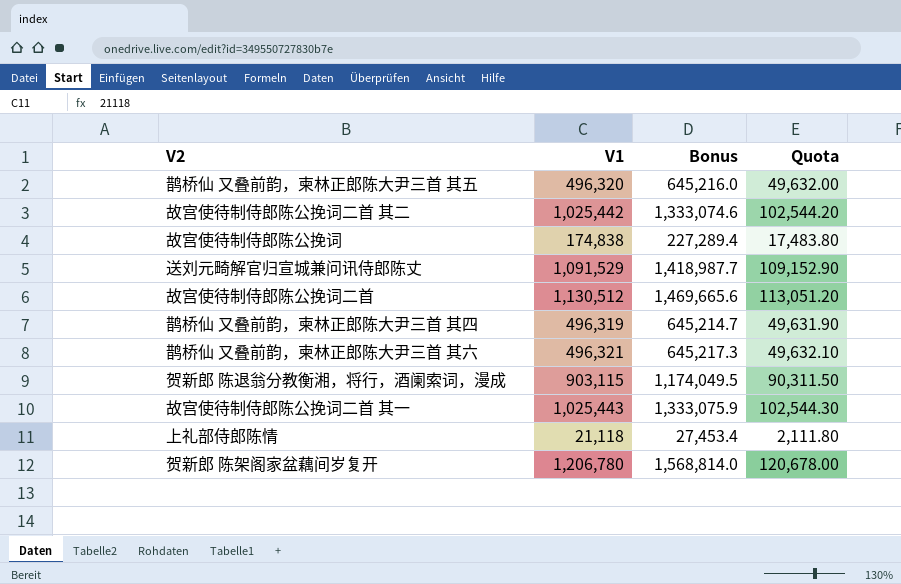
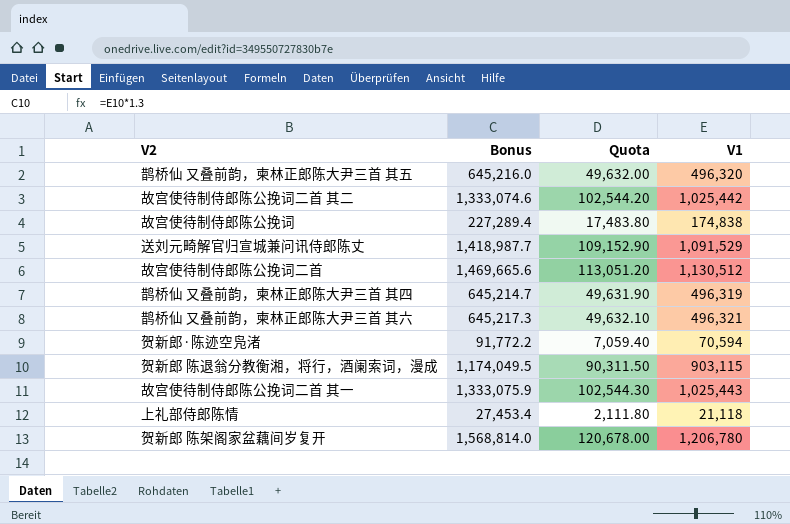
column V1 | position: 2 -> 4
row 贺新郎·陈迹空凫渚: none -> 91,772.2 | 7,059.40 | 70,594

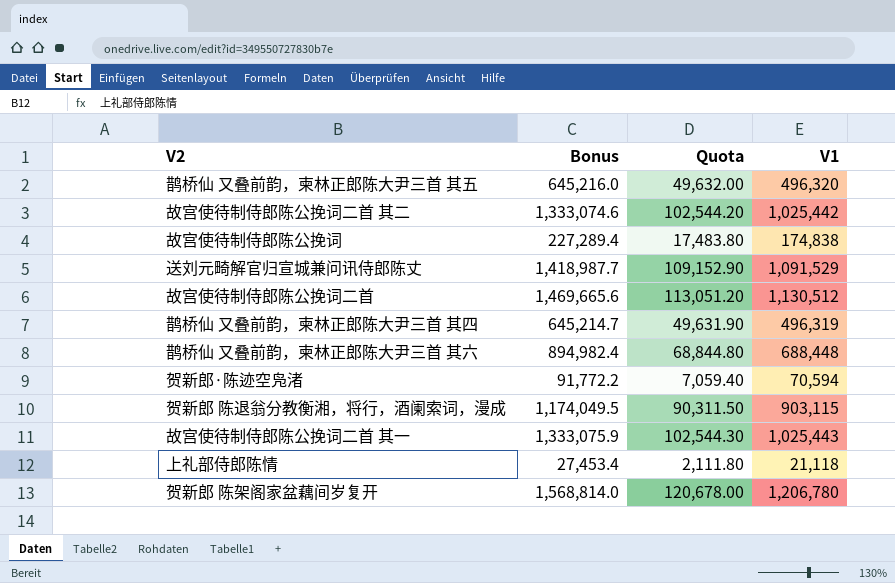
鹊桥仙 又叠前韵，柬林正郎陈大尹三首 其六 | Bonus: 645,217.3 -> 894,982.4
鹊桥仙 又叠前韵，柬林正郎陈大尹三首 其六 | Quota: 49,632.10 -> 68,844.80
鹊桥仙 又叠前韵，柬林正郎陈大尹三首 其六 | V1: 496,321 -> 688,448

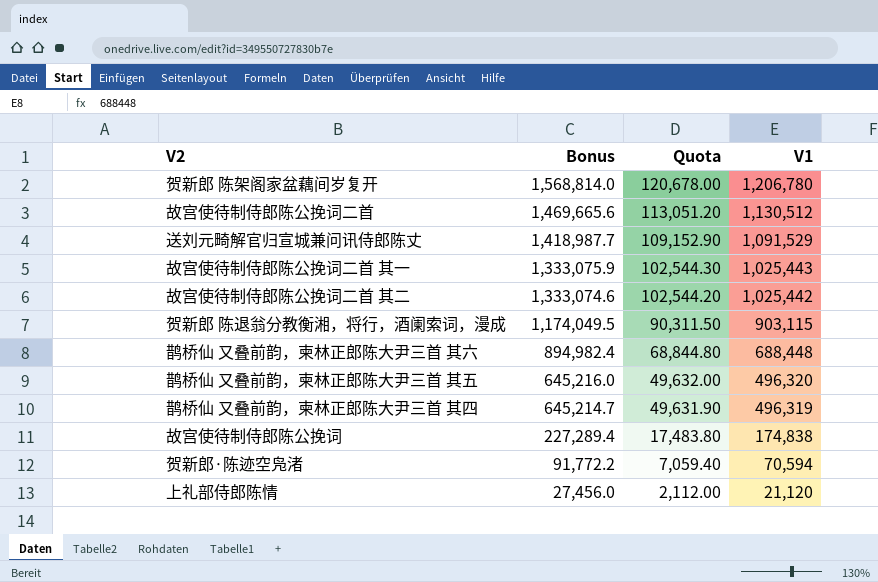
row order: none -> Bonus descending
上礼部侍郎陈情 | Bonus: 27,453.4 -> 27,456.0
上礼部侍郎陈情 | Quota: 2,111.80 -> 2,112.00
上礼部侍郎陈情 | V1: 21,118 -> 21,120

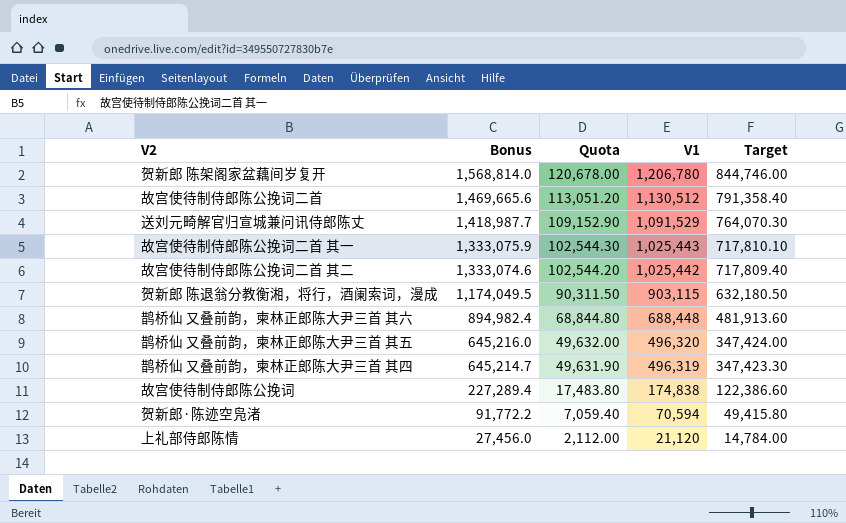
column Target | formula: none -> [V1] * 0.7

